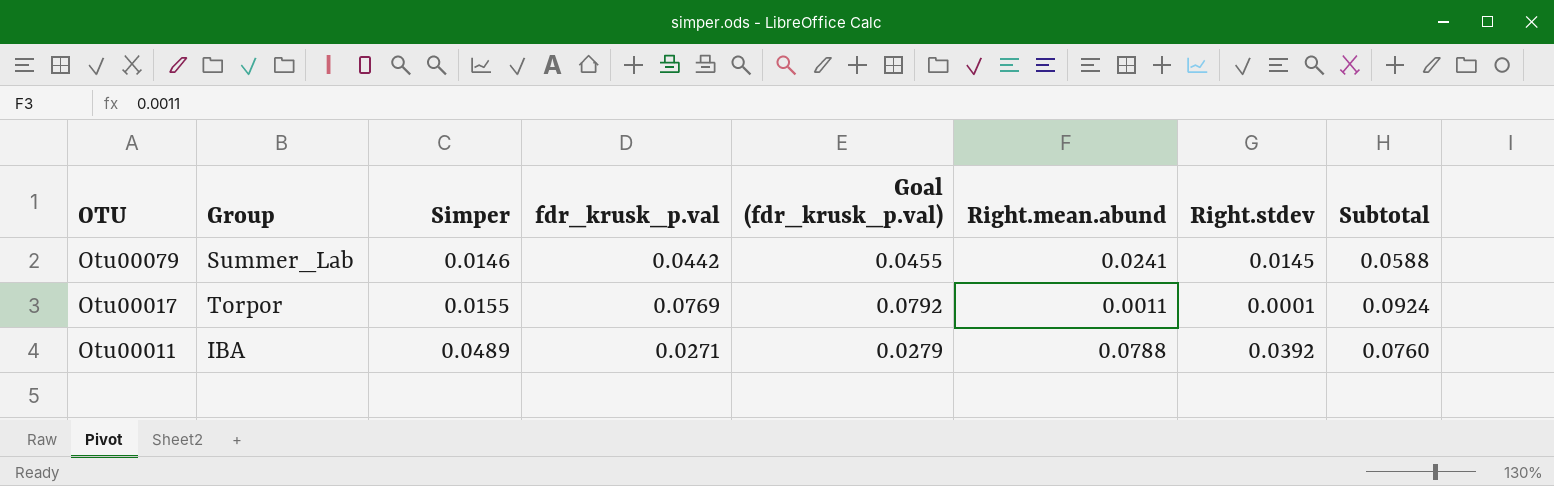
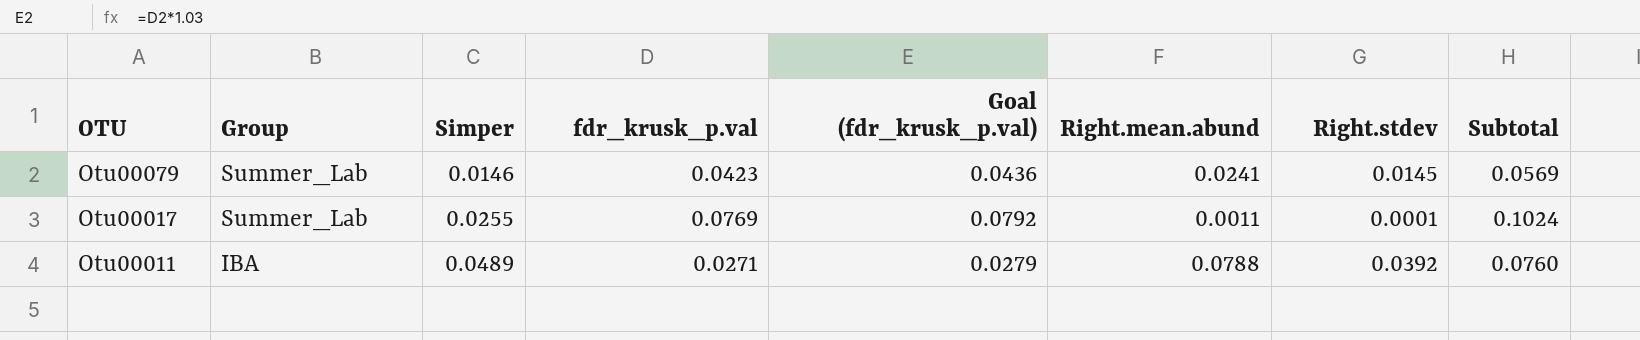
Otu00079 | fdr_krusk_p.val: 0.0442 -> 0.0423
Otu00079 | Goal (fdr_krusk_p.val): 0.0455 -> 0.0436
Otu00079 | Subtotal: 0.0588 -> 0.0569
Otu00017 | Group: Torpor -> Summer_Lab
Otu00017 | Simper: 0.0155 -> 0.0255
Otu00017 | Subtotal: 0.0924 -> 0.1024

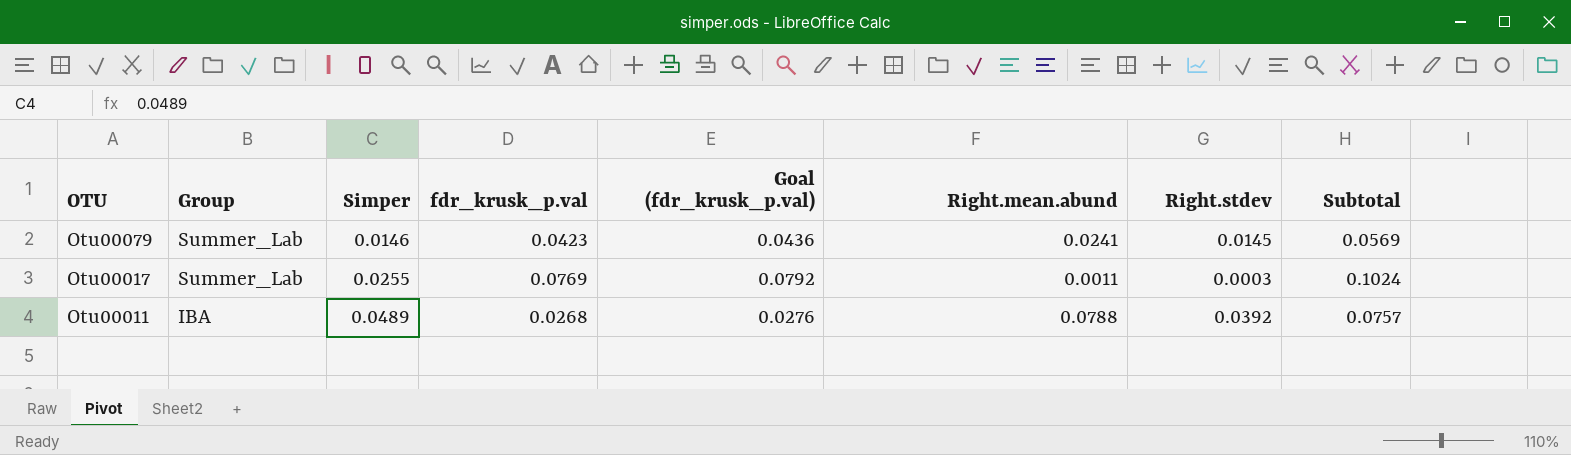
Otu00017 | Right.stdev: 0.0001 -> 0.0003
Otu00011 | fdr_krusk_p.val: 0.0271 -> 0.0268
Otu00011 | Goal (fdr_krusk_p.val): 0.0279 -> 0.0276
Otu00011 | Subtotal: 0.0760 -> 0.0757

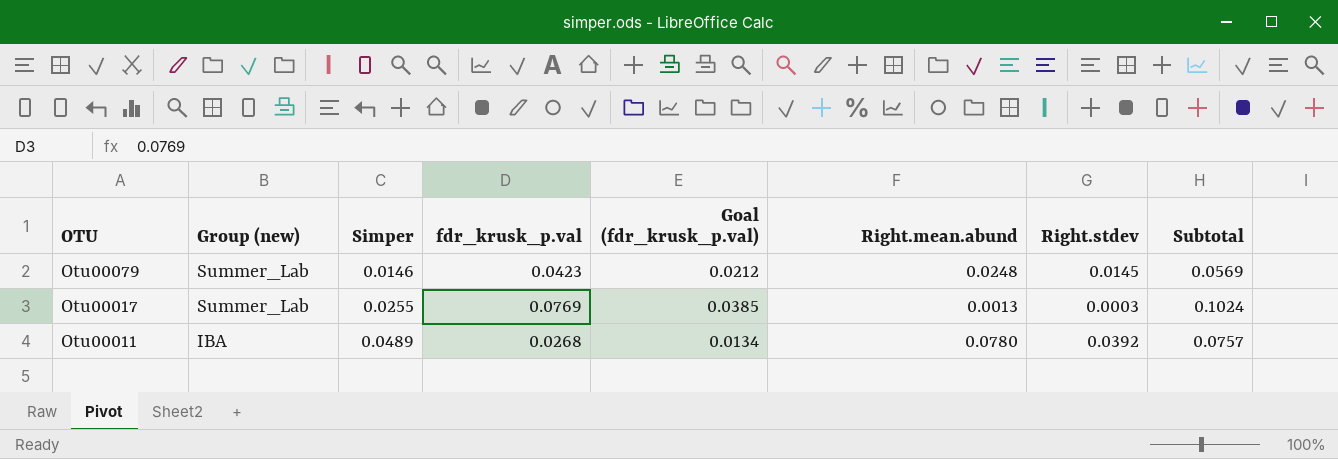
column name: Group -> Group (new)
column Goal (fdr_krusk_p.val) | formula: [fdr_krusk_p.val] * 1.03 -> [fdr_krusk_p.val] * 0.5
Otu00079 | Right.mean.abund: 0.0241 -> 0.0248
Otu00017 | Right.mean.abund: 0.0011 -> 0.0013
Otu00011 | Right.mean.abund: 0.0788 -> 0.0780

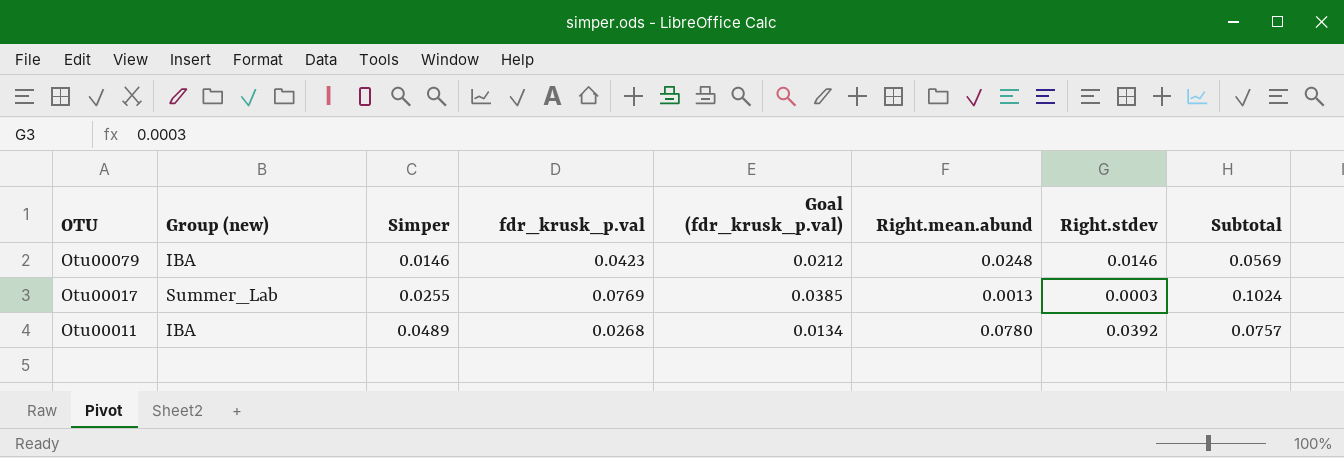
Otu00079 | Group (new): Summer_Lab -> IBA
Otu00079 | Right.stdev: 0.0145 -> 0.0146

